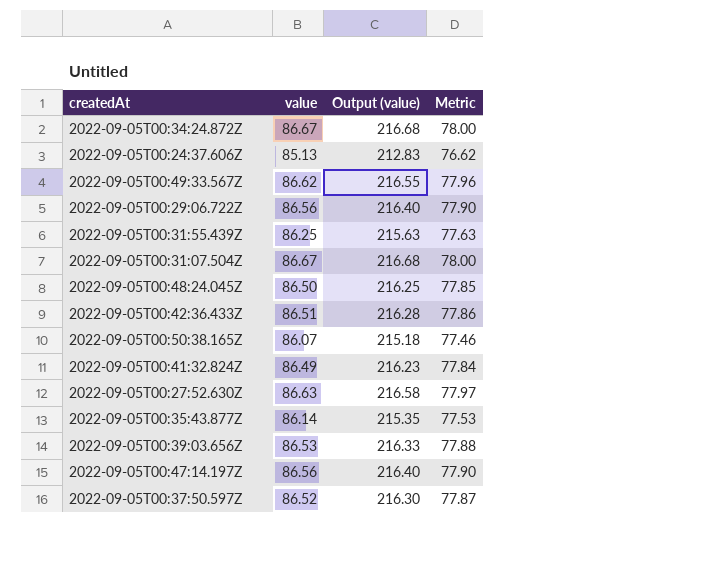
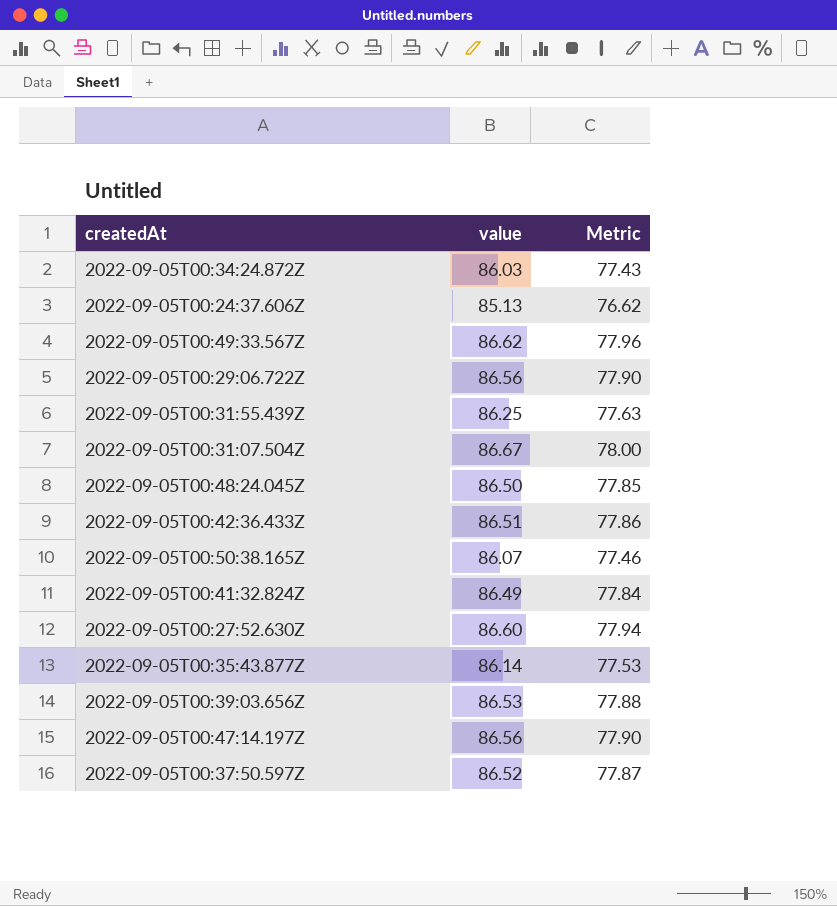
column Output (value) | formula: [value] * 2.5 -> none
2022-09-05T00:34:24.872Z | value: 86.67 -> 86.03
2022-09-05T00:34:24.872Z | Metric: 78.00 -> 77.43
2022-09-05T00:27:52.630Z | value: 86.63 -> 86.60
2022-09-05T00:27:52.630Z | Metric: 77.97 -> 77.94

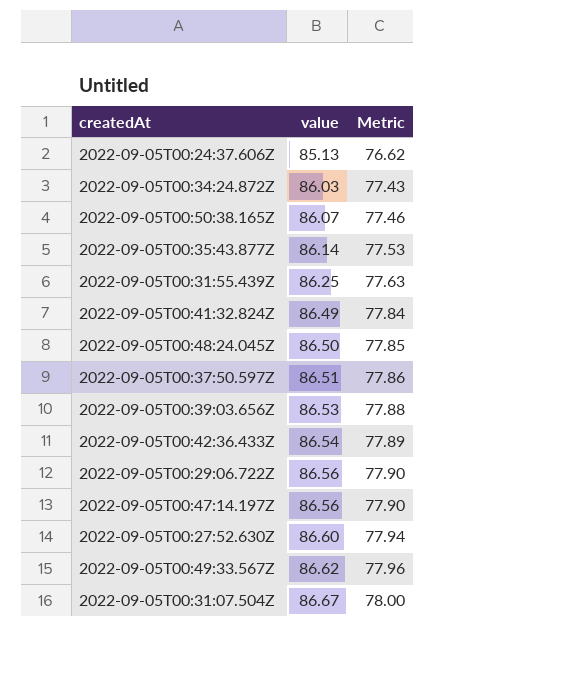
row order: none -> value ascending
2022-09-05T00:37:50.597Z | value: 86.52 -> 86.51
2022-09-05T00:37:50.597Z | Metric: 77.87 -> 77.86
2022-09-05T00:42:36.433Z | value: 86.51 -> 86.54
2022-09-05T00:42:36.433Z | Metric: 77.86 -> 77.89

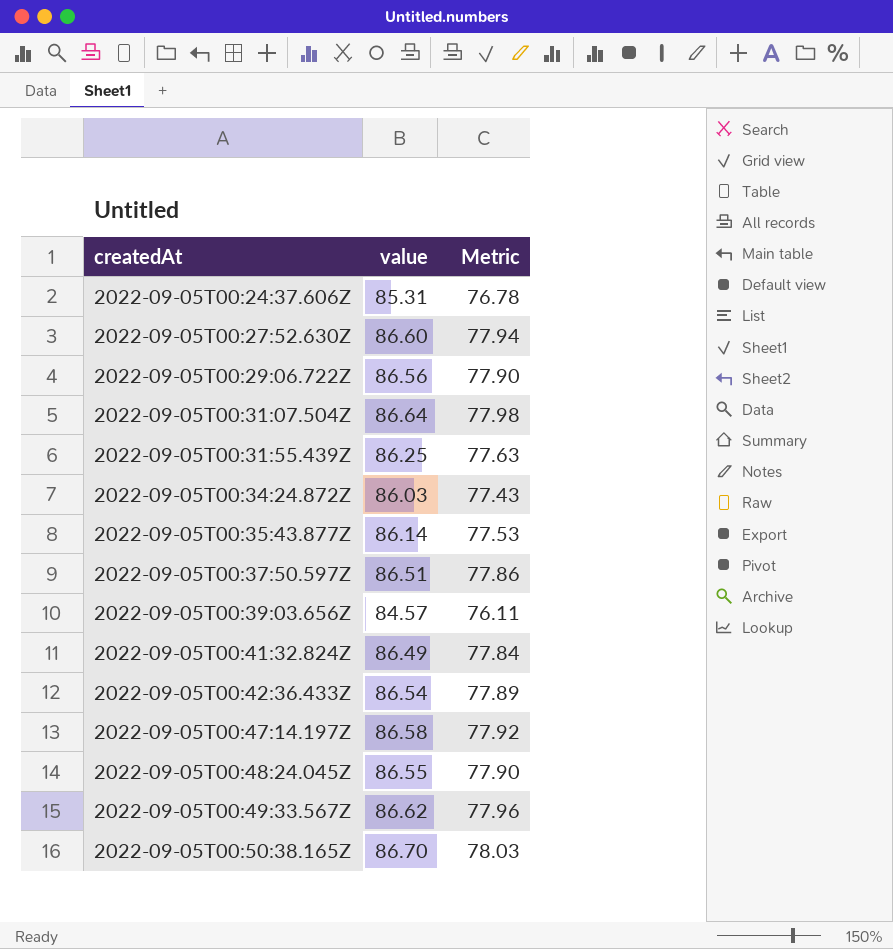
row order: value ascending -> createdAt ascending
2022-09-05T00:24:37.606Z | value: 85.13 -> 85.31
2022-09-05T00:24:37.606Z | Metric: 76.62 -> 76.78
2022-09-05T00:31:07.504Z | value: 86.67 -> 86.64
2022-09-05T00:31:07.504Z | Metric: 78.00 -> 77.98
2022-09-05T00:39:03.656Z | value: 86.53 -> 84.57
2022-09-05T00:39:03.656Z | Metric: 77.88 -> 76.11
2022-09-05T00:47:14.197Z | value: 86.56 -> 86.58
2022-09-05T00:47:14.197Z | Metric: 77.90 -> 77.92
2022-09-05T00:48:24.045Z | value: 86.50 -> 86.55
2022-09-05T00:48:24.045Z | Metric: 77.85 -> 77.90
2022-09-05T00:50:38.165Z | value: 86.07 -> 86.70
2022-09-05T00:50:38.165Z | Metric: 77.46 -> 78.03

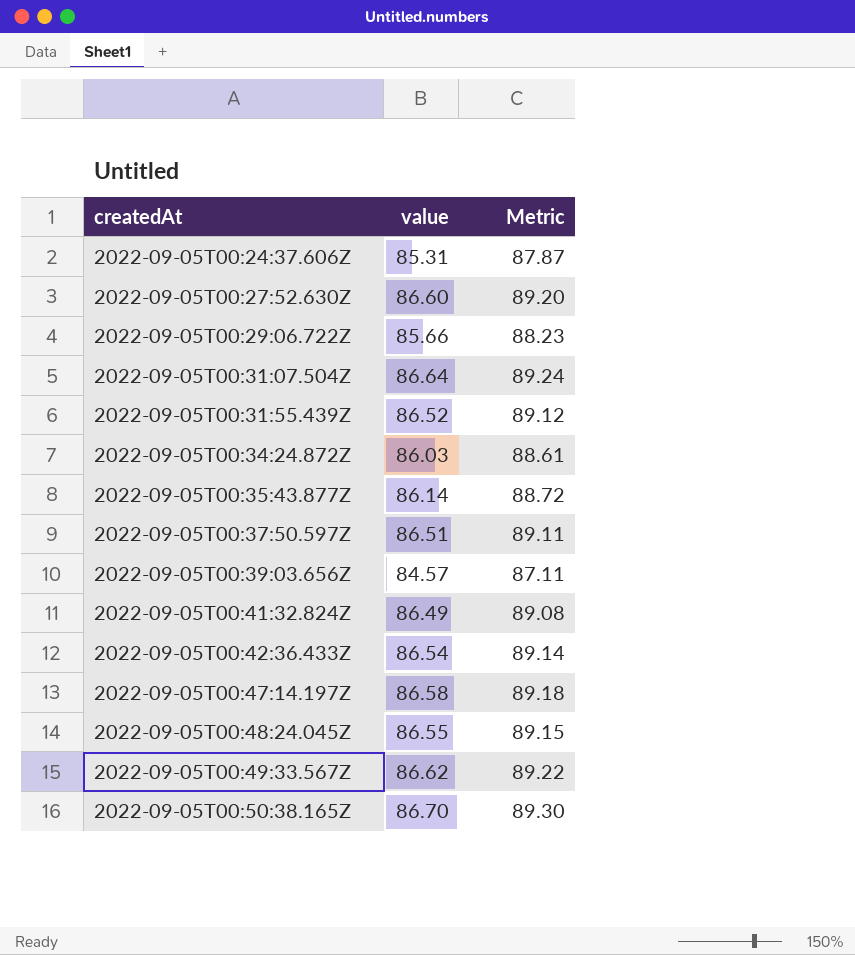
column Metric | formula: [value] * 0.9 -> [value] * 1.03
2022-09-05T00:29:06.722Z | value: 86.56 -> 85.66
2022-09-05T00:31:55.439Z | value: 86.25 -> 86.52

